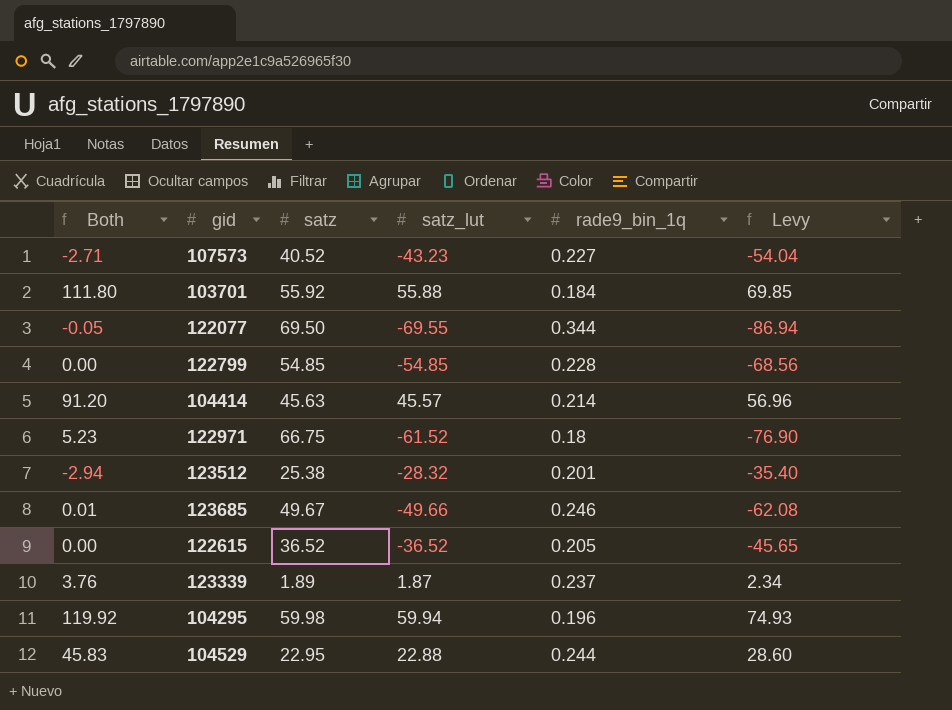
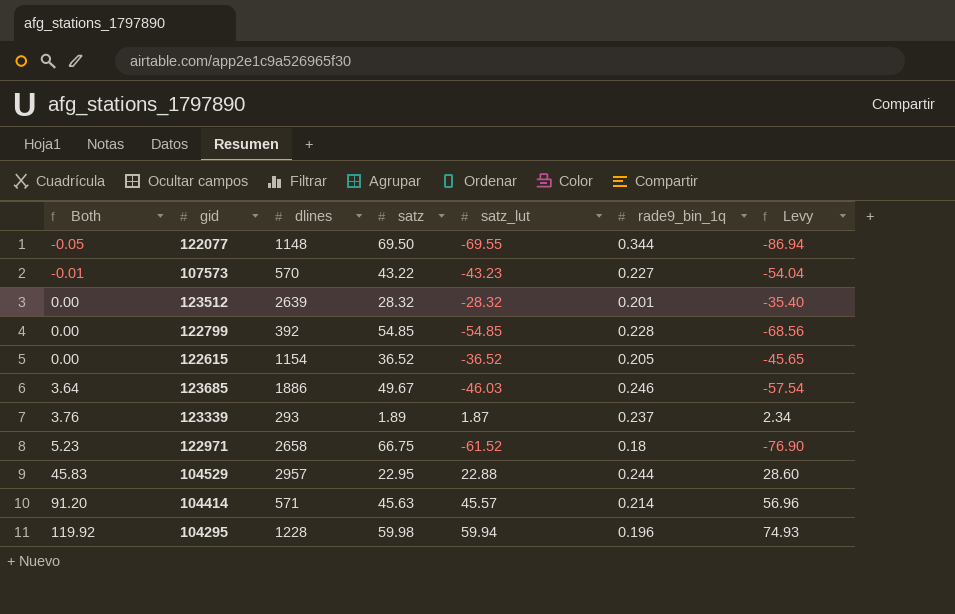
row order: none -> Both ascending
column dlines | position: none -> 3
row 103701: 111.80 | 55.92 | 55.88 | 0.184 | 69.85 -> none
107573 | Both: -2.71 -> -0.01
107573 | satz: 40.52 -> 43.22
123512 | Both: -2.94 -> 0.00
123512 | satz: 25.38 -> 28.32
123685 | Both: 0.01 -> 3.64
123685 | satz_lut: -49.66 -> -46.03
123685 | Levy: -62.08 -> -57.54

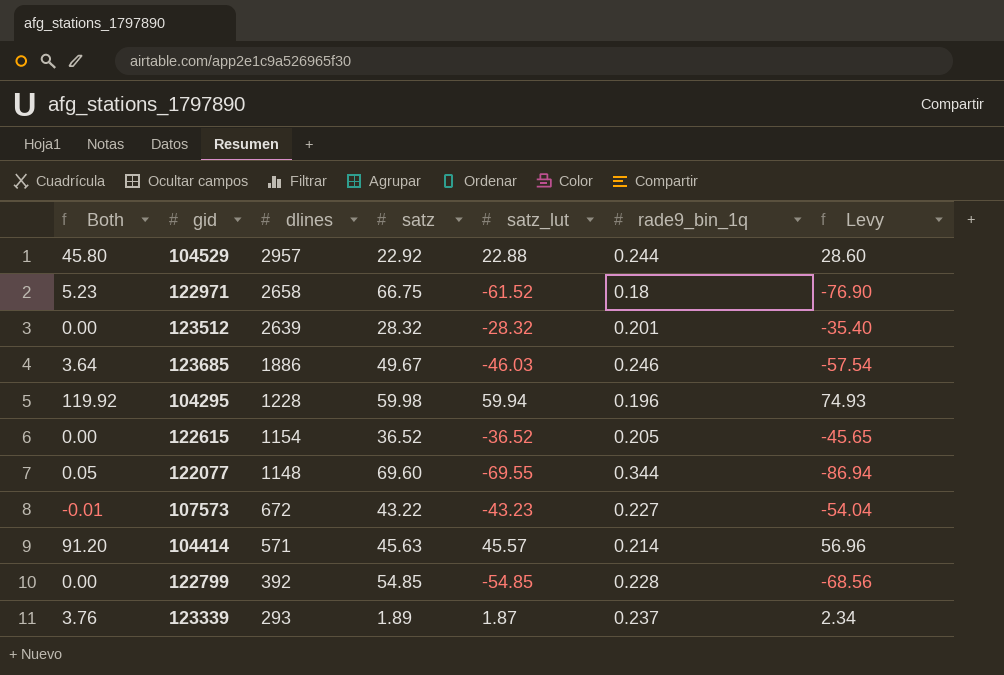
row order: Both ascending -> dlines descending
104529 | Both: 45.83 -> 45.80
104529 | satz: 22.95 -> 22.92
122077 | Both: -0.05 -> 0.05
122077 | satz: 69.50 -> 69.60
107573 | dlines: 570 -> 672

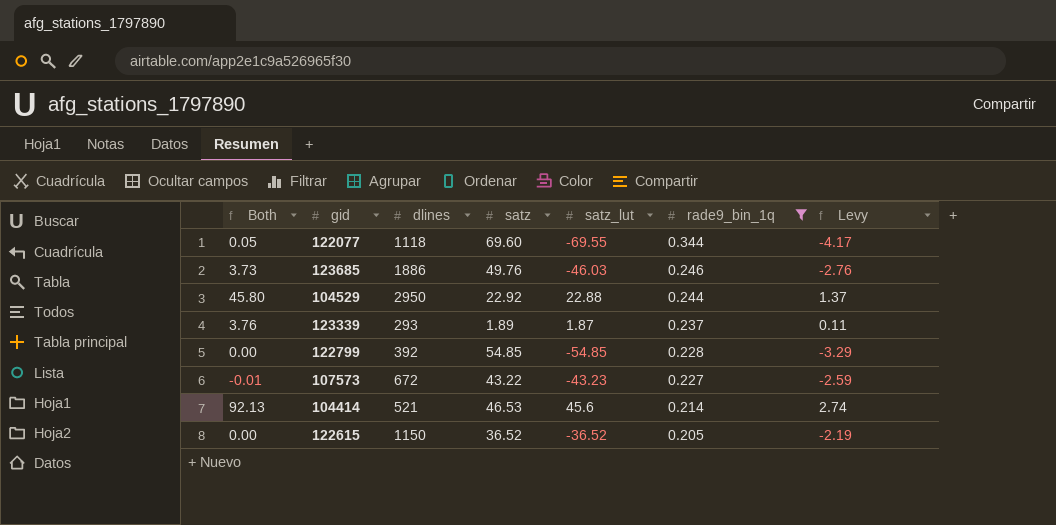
filter: none -> rade9_bin_1q >= 0.205
row order: dlines descending -> rade9_bin_1q descending
column Levy | formula: [satz_lut] * 1.25 -> [satz_lut] * 0.06
122077 | dlines: 1148 -> 1118
123685 | Both: 3.64 -> 3.73
123685 | satz: 49.67 -> 49.76
104529 | dlines: 2957 -> 2950
104414 | Both: 91.20 -> 92.13
104414 | dlines: 571 -> 521
104414 | satz: 45.63 -> 46.53
104414 | satz_lut: 45.57 -> 45.6
122615 | dlines: 1154 -> 1150

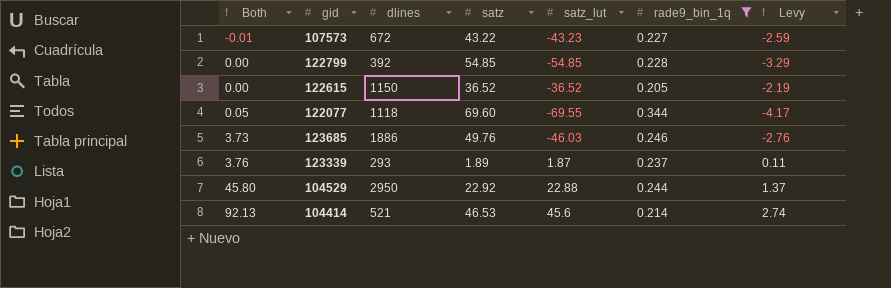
row order: rade9_bin_1q descending -> Both ascending

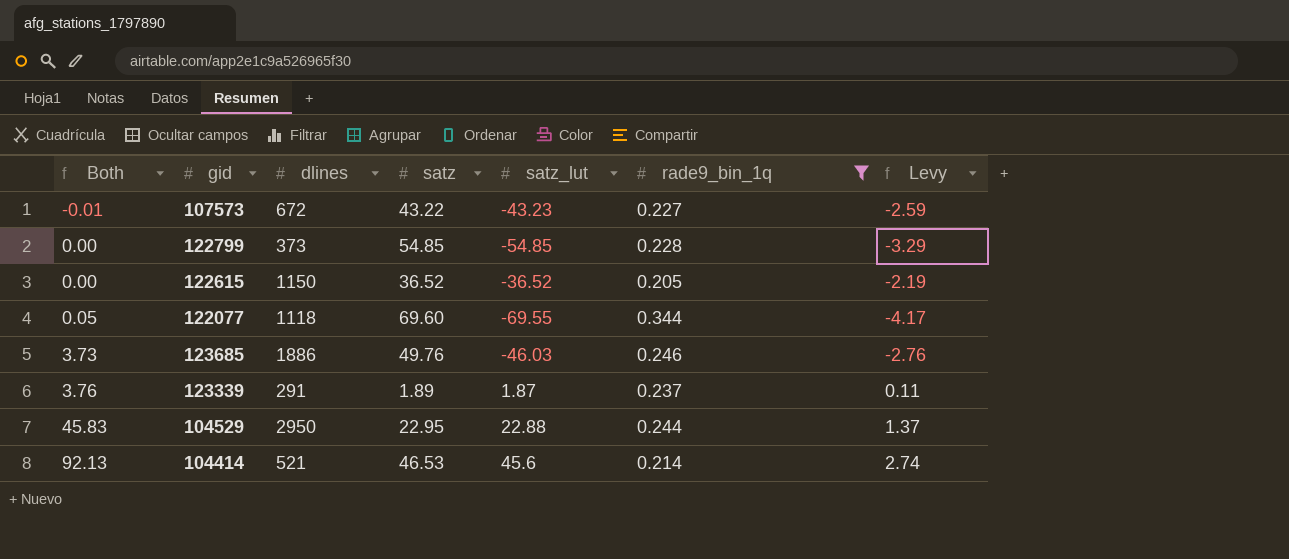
122799 | dlines: 392 -> 373
123339 | dlines: 293 -> 291
104529 | Both: 45.80 -> 45.83
104529 | satz: 22.92 -> 22.95

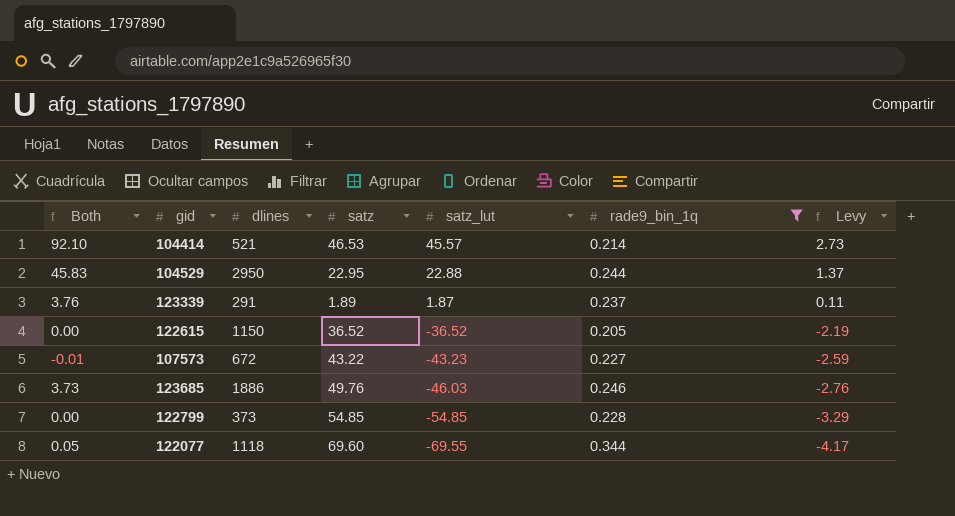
row order: Both ascending -> satz_lut descending
104414 | Both: 92.13 -> 92.10
104414 | satz_lut: 45.6 -> 45.57
104414 | Levy: 2.74 -> 2.73

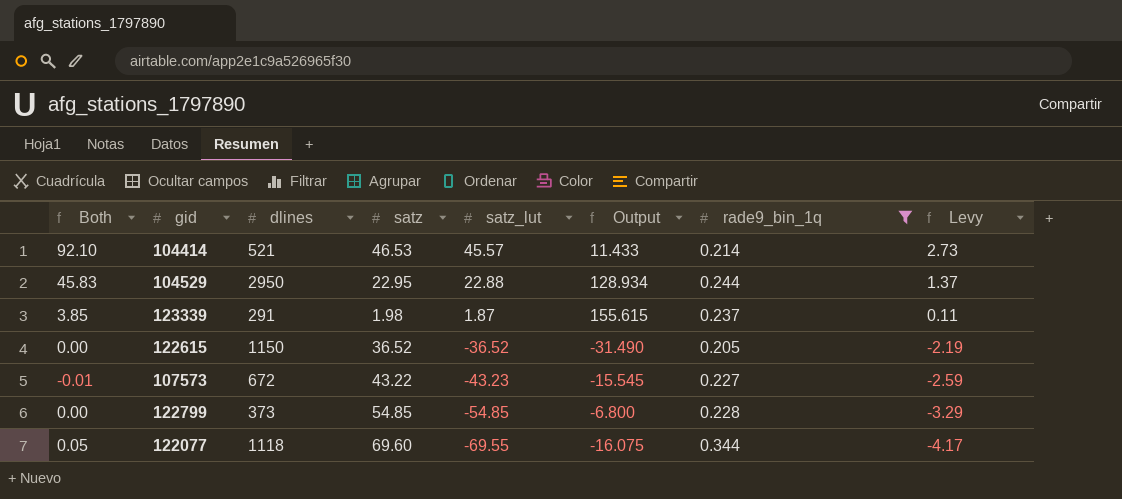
column Output | formula: none -> [dlines] / [satz_lut]
row 123685: 3.73 | 1886 | 49.76 | -46.03 | 0.246 | -2.76 -> none
123339 | Both: 3.76 -> 3.85
123339 | satz: 1.89 -> 1.98

